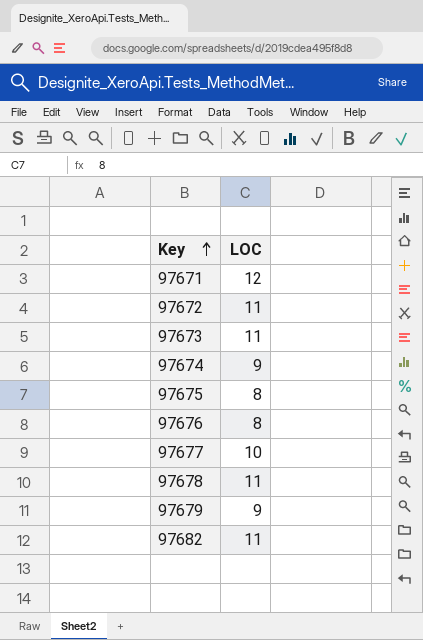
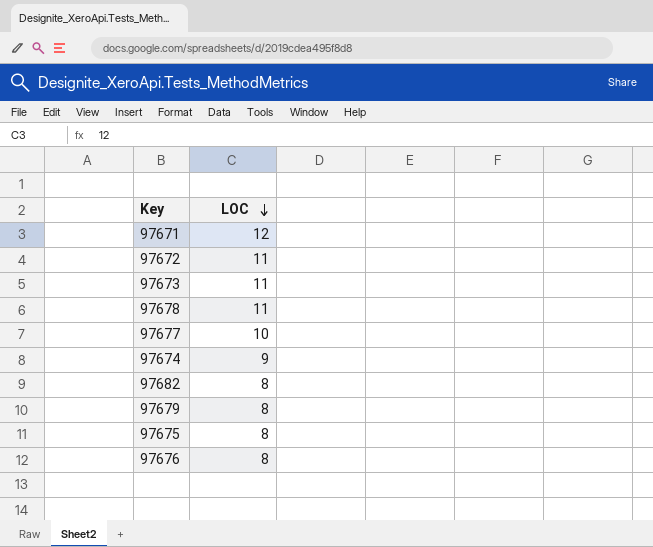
row order: Key ascending -> LOC descending
97682 | LOC: 11 -> 8
97679 | LOC: 9 -> 8

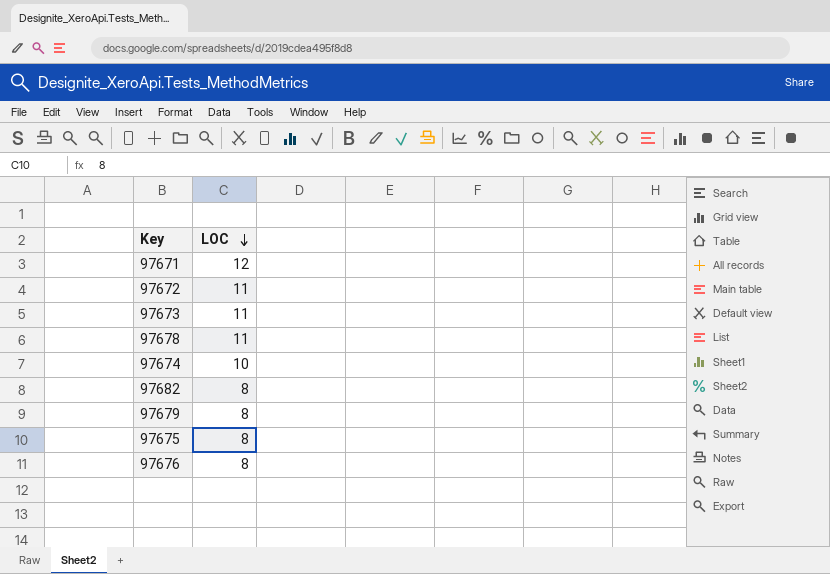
row 97677: 10 -> none
97674 | LOC: 9 -> 10

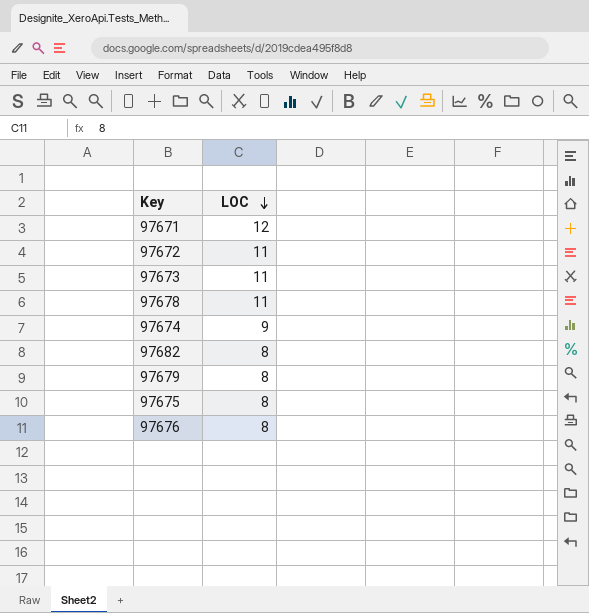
97674 | LOC: 10 -> 9

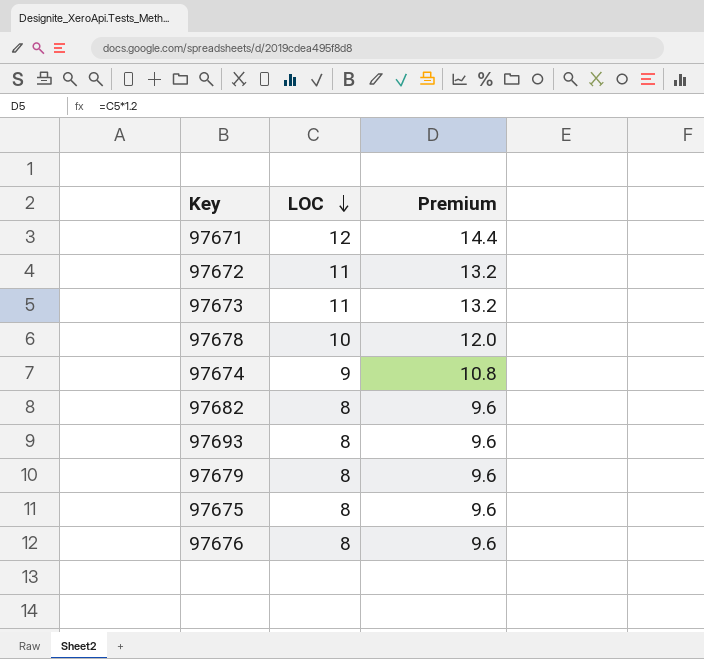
column Premium | formula: none -> [LOC] * 1.2
97678 | LOC: 11 -> 10
row 97693: none -> 8 | 9.6

